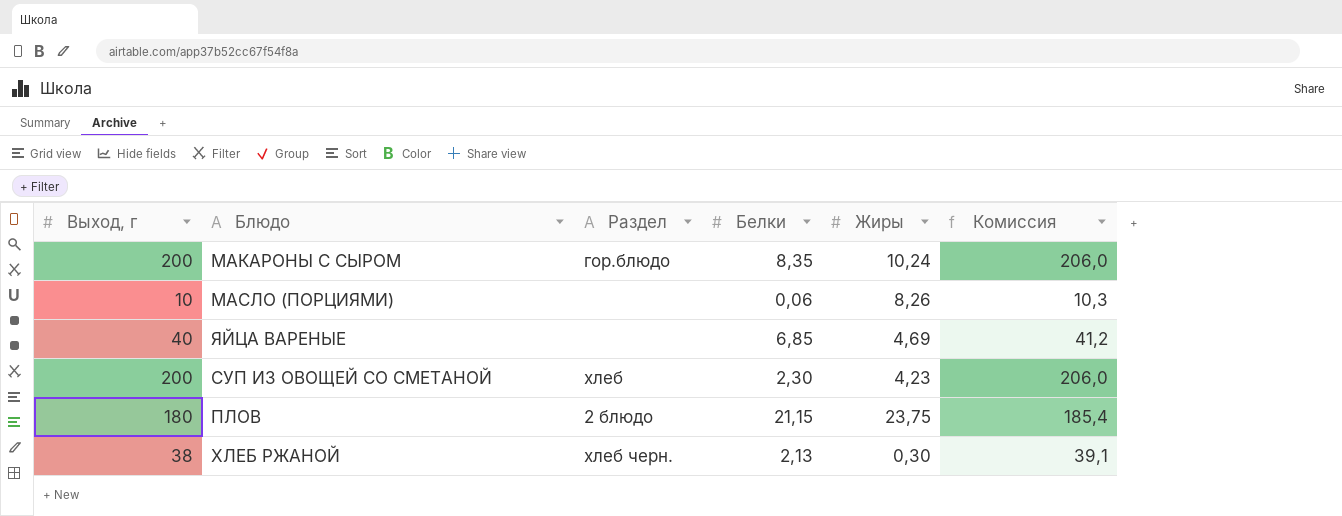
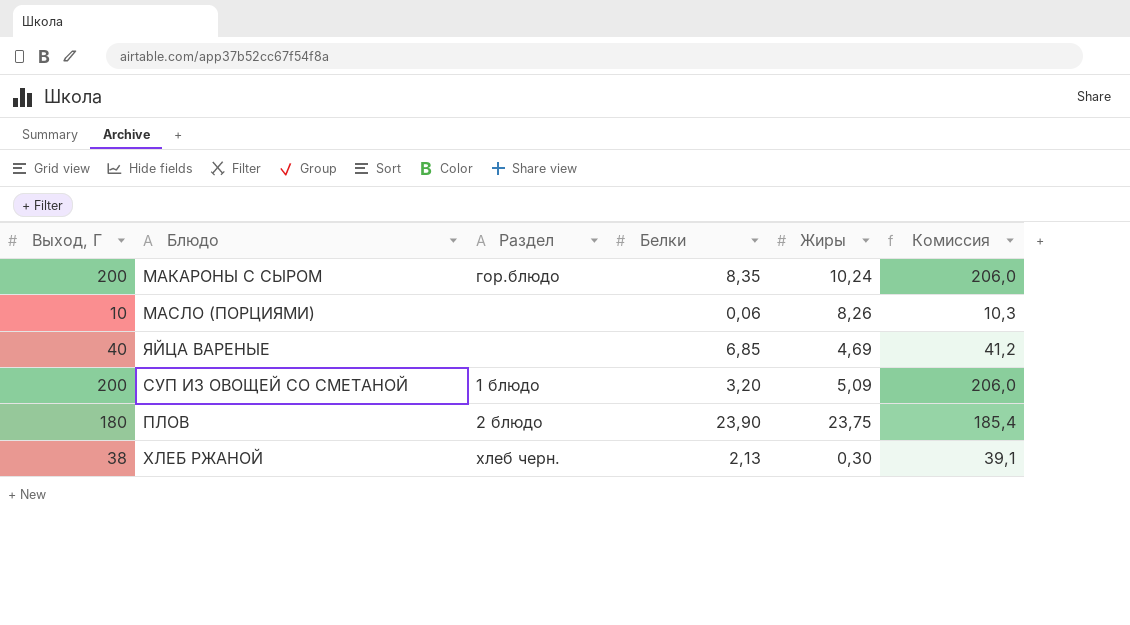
column name: Выход, г -> Выход, Г
СУП ИЗ ОВОЩЕЙ СО СМЕТАНОЙ | Раздел: хлеб -> 1 блюдо
СУП ИЗ ОВОЩЕЙ СО СМЕТАНОЙ | Белки: 2,30 -> 3,20
СУП ИЗ ОВОЩЕЙ СО СМЕТАНОЙ | Жиры: 4,23 -> 5,09
ПЛОВ | Белки: 21,15 -> 23,90

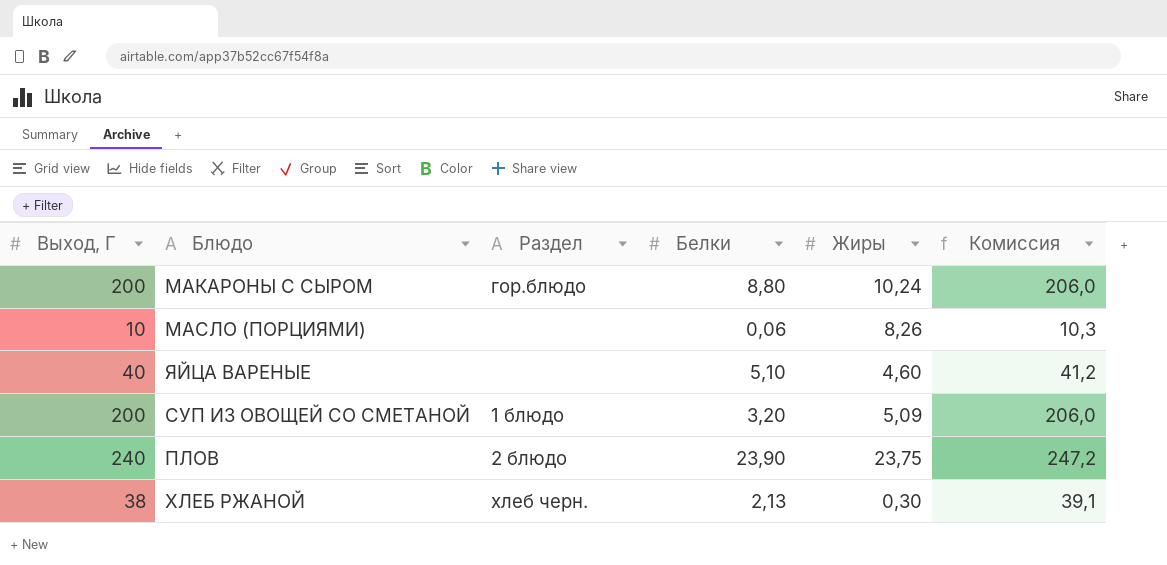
МАКАРОНЫ С СЫРОМ | Белки: 8,35 -> 8,80
ЯЙЦА ВАРЕНЫЕ | Белки: 6,85 -> 5,10
ЯЙЦА ВАРЕНЫЕ | Жиры: 4,69 -> 4,60
ПЛОВ | Выход, Г: 180 -> 240
ПЛОВ | Комиссия: 185,4 -> 247,2

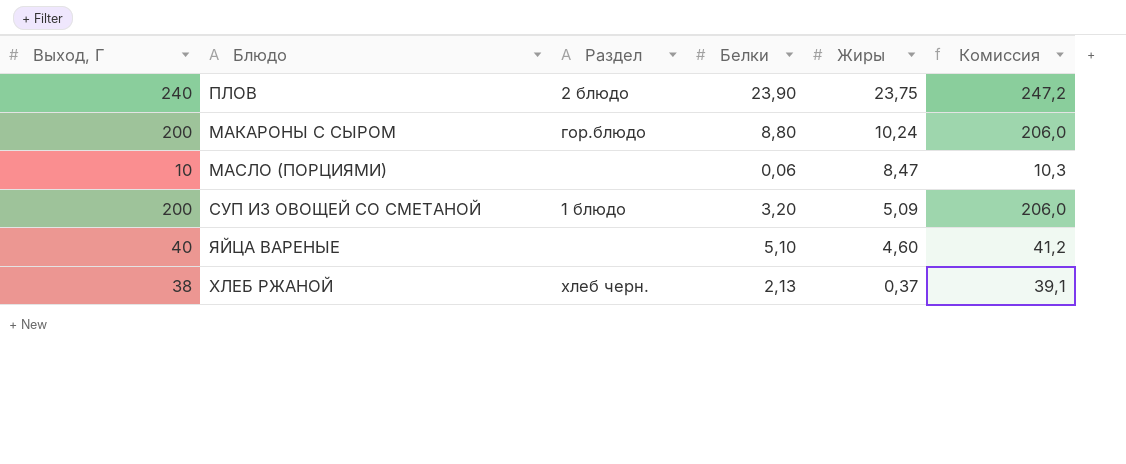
row order: none -> Жиры descending
МАСЛО (ПОРЦИЯМИ) | Жиры: 8,26 -> 8,47
ХЛЕБ РЖАНОЙ | Жиры: 0,30 -> 0,37

